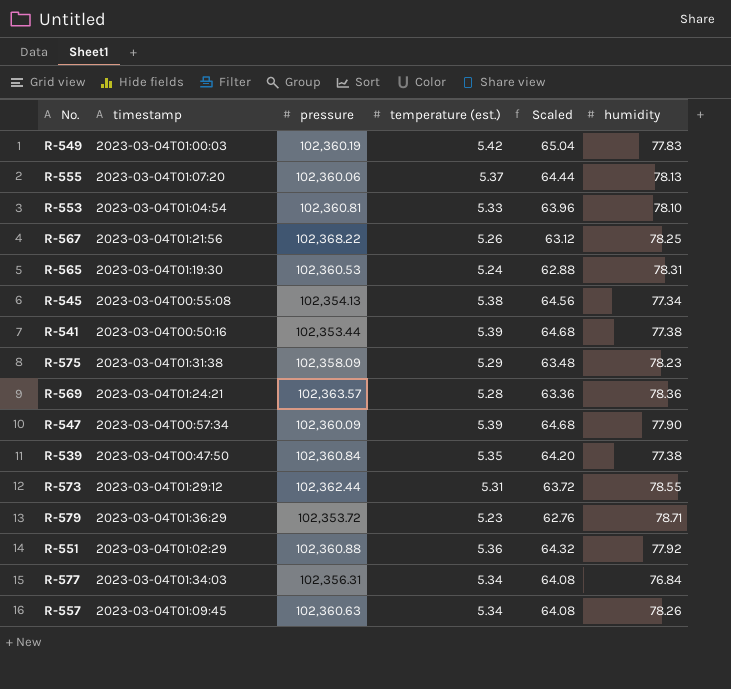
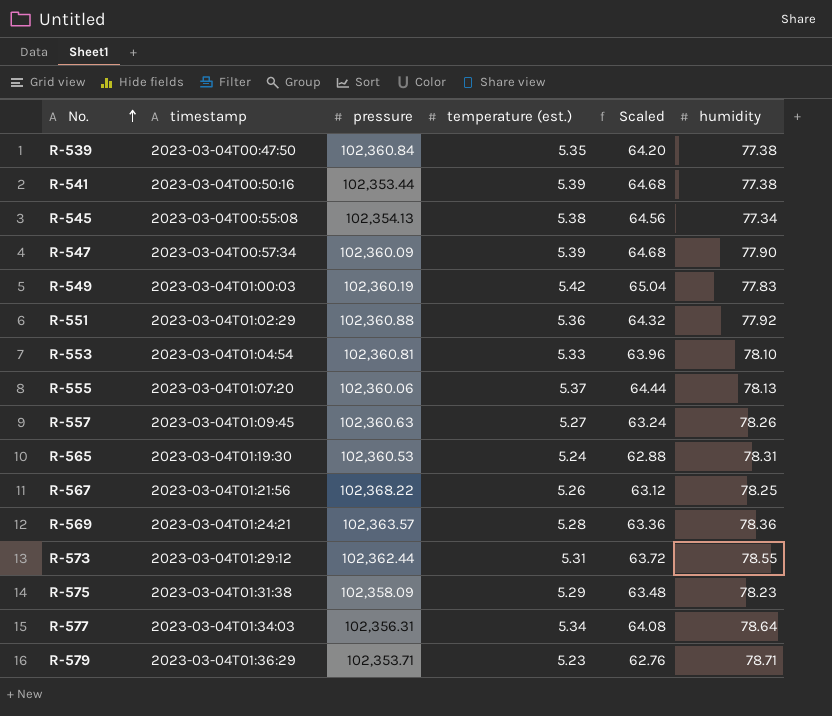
row order: none -> No. ascending
R-557 | temperature (est.): 5.34 -> 5.27
R-557 | Scaled: 64.08 -> 63.24
R-577 | humidity: 76.84 -> 78.64
R-579 | pressure: 102,353.72 -> 102,353.71

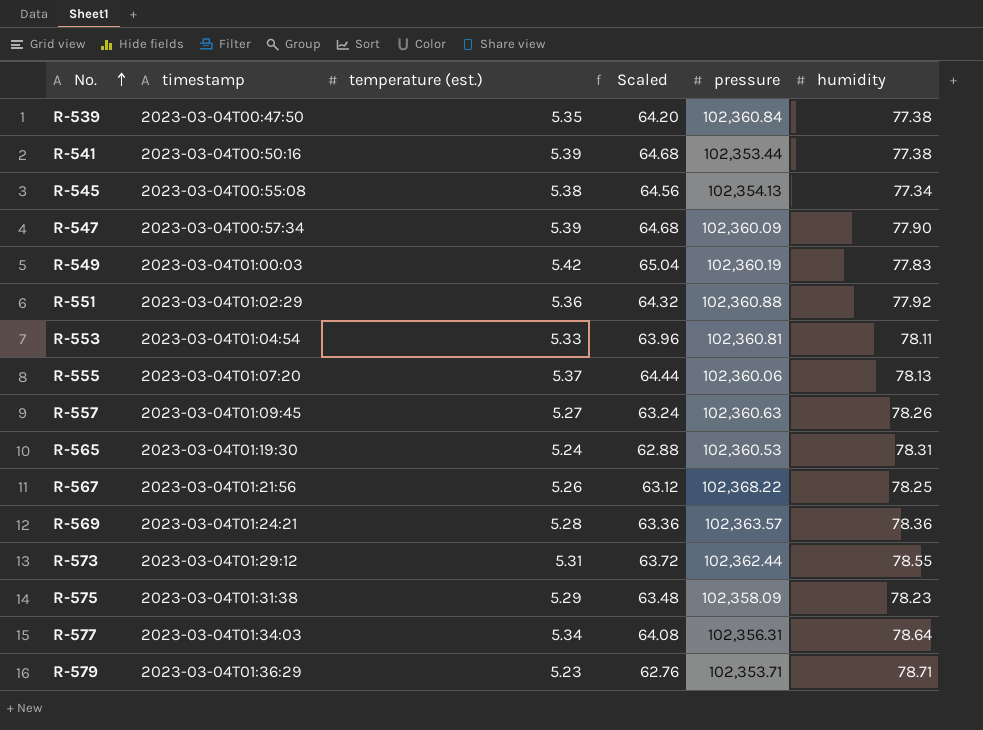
column pressure | position: 3 -> 5
R-553 | humidity: 78.10 -> 78.11

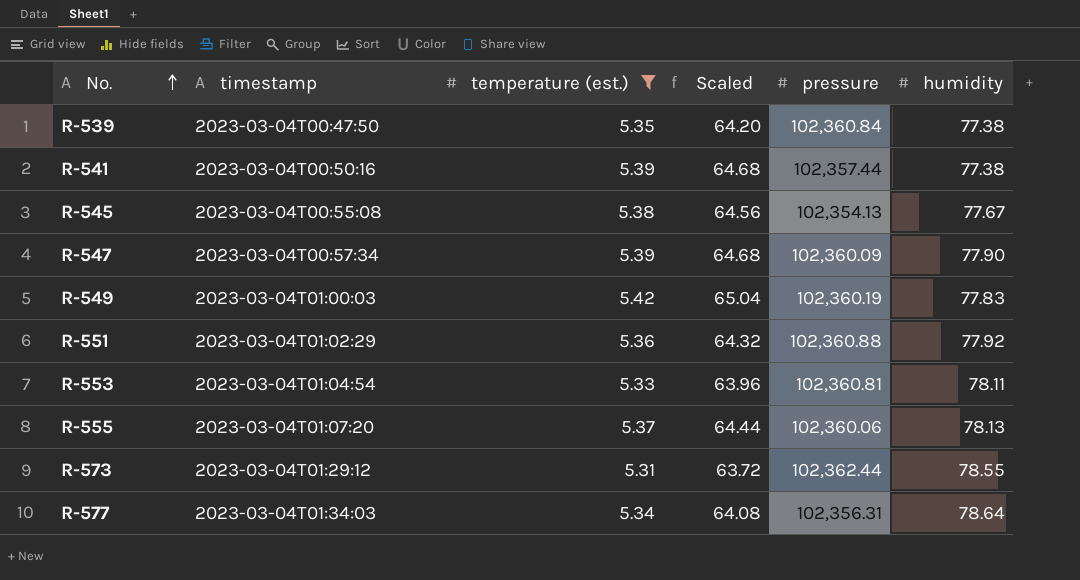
filter: none -> temperature (est.) >= 5.31
R-541 | pressure: 102,353.44 -> 102,357.44
R-545 | humidity: 77.34 -> 77.67

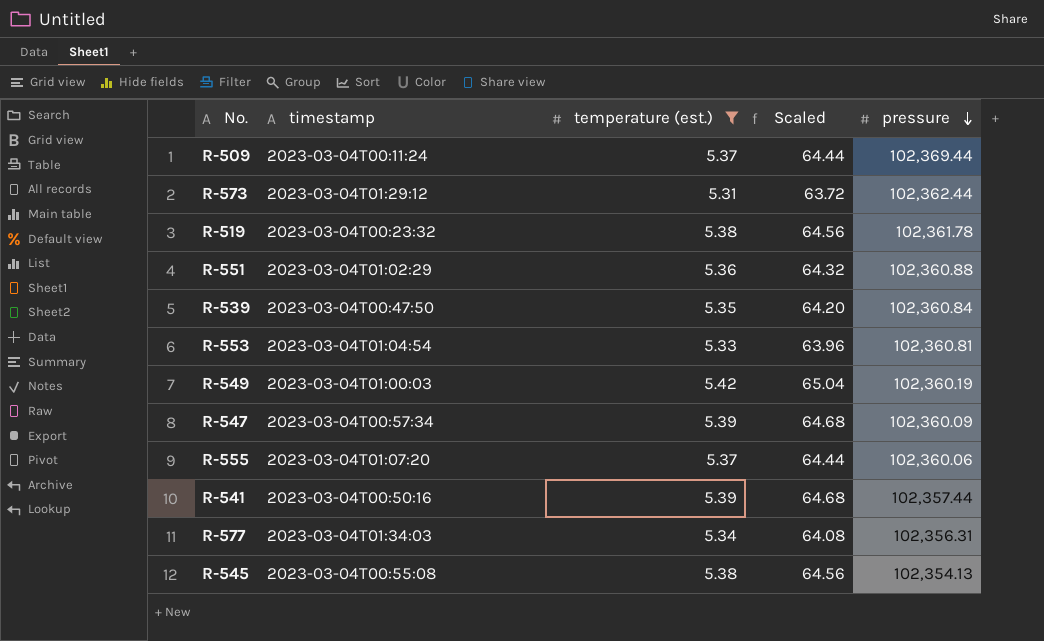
row order: No. ascending -> pressure descending
column humidity | position: 6 -> none
row R-509: none -> 2023-03-04T00:11:24 | 5.37 | 64.44 | 102,369.44
row R-519: none -> 2023-03-04T00:23:32 | 5.38 | 64.56 | 102,361.78

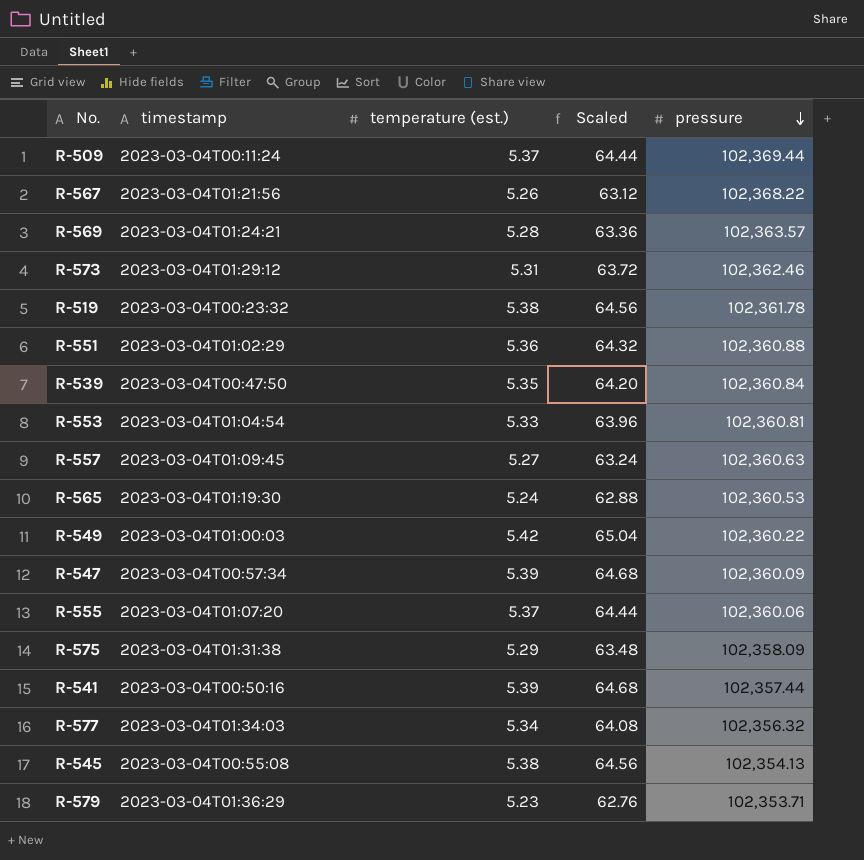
filter: temperature (est.) >= 5.31 -> none
R-573 | pressure: 102,362.44 -> 102,362.46
R-549 | pressure: 102,360.19 -> 102,360.22
R-577 | pressure: 102,356.31 -> 102,356.32

